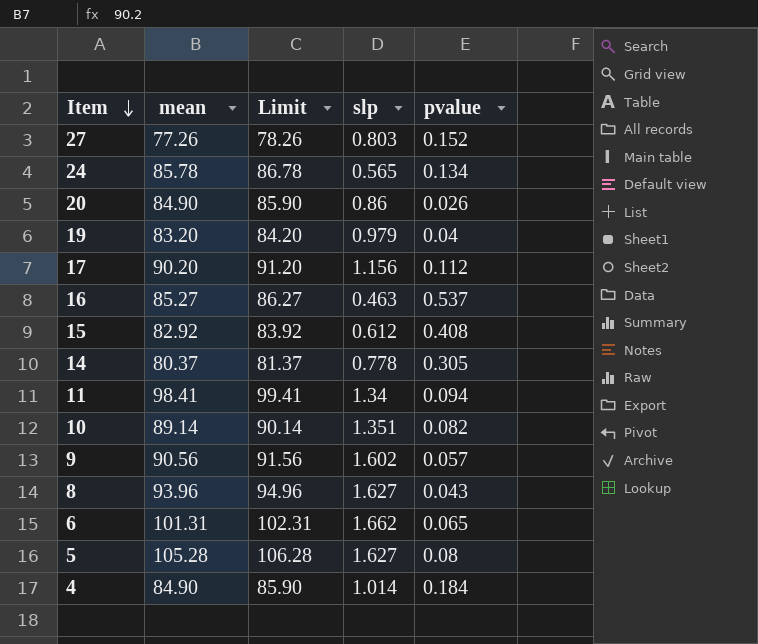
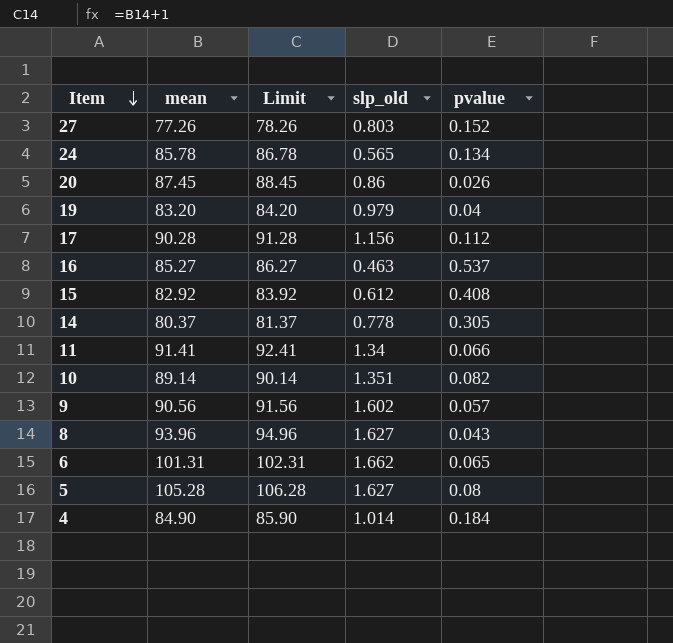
column name: slp -> slp_old
20 | mean: 84.90 -> 87.45
20 | Limit: 85.90 -> 88.45
17 | mean: 90.20 -> 90.28
17 | Limit: 91.20 -> 91.28
11 | mean: 98.41 -> 91.41
11 | Limit: 99.41 -> 92.41
11 | pvalue: 0.094 -> 0.066

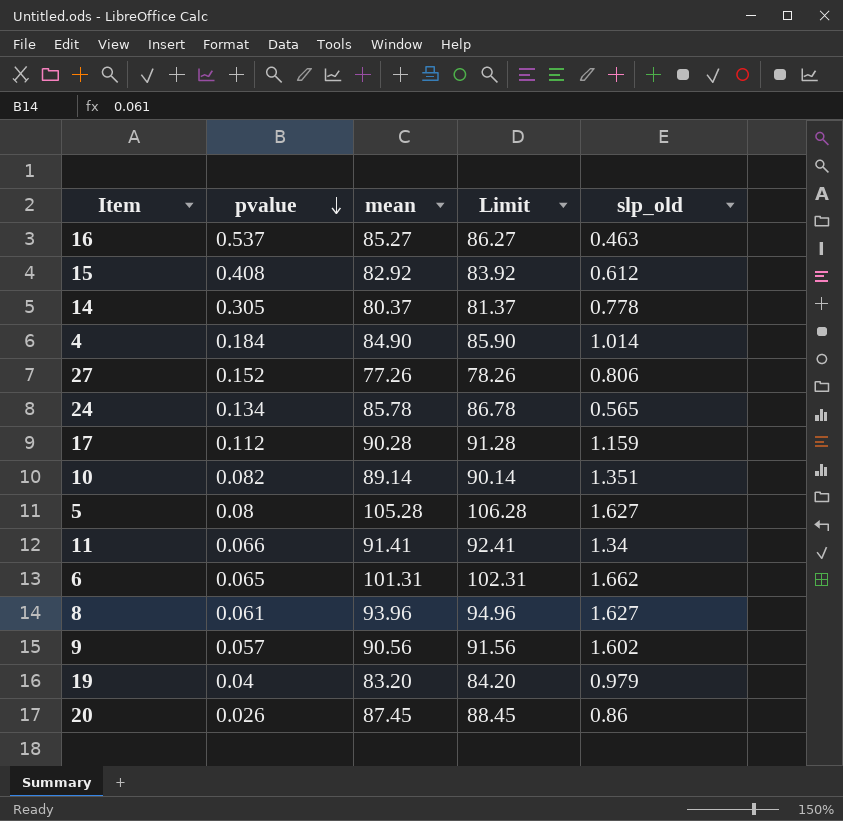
row order: Item descending -> pvalue descending
column pvalue | position: 5 -> 2
27 | slp_old: 0.803 -> 0.806
17 | slp_old: 1.156 -> 1.159
8 | pvalue: 0.043 -> 0.061

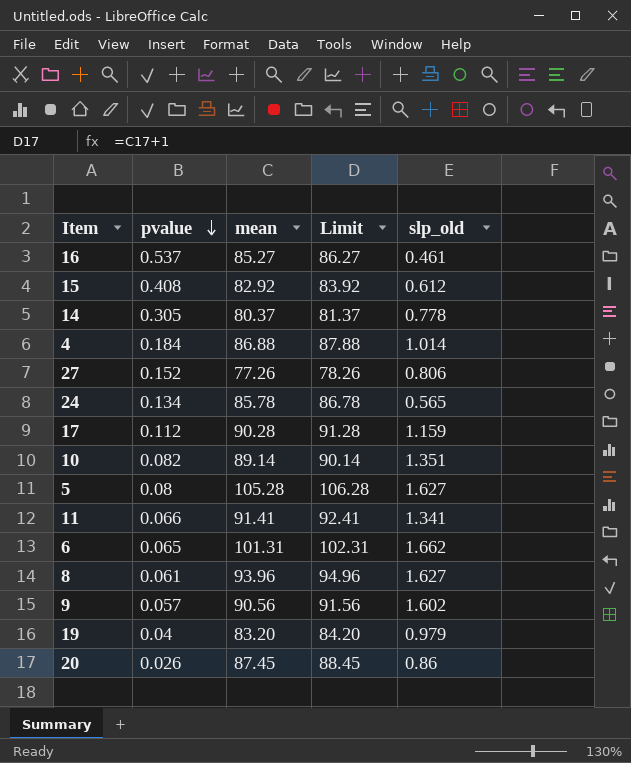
16 | slp_old: 0.463 -> 0.461
4 | mean: 84.90 -> 86.88
4 | Limit: 85.90 -> 87.88
11 | slp_old: 1.34 -> 1.341

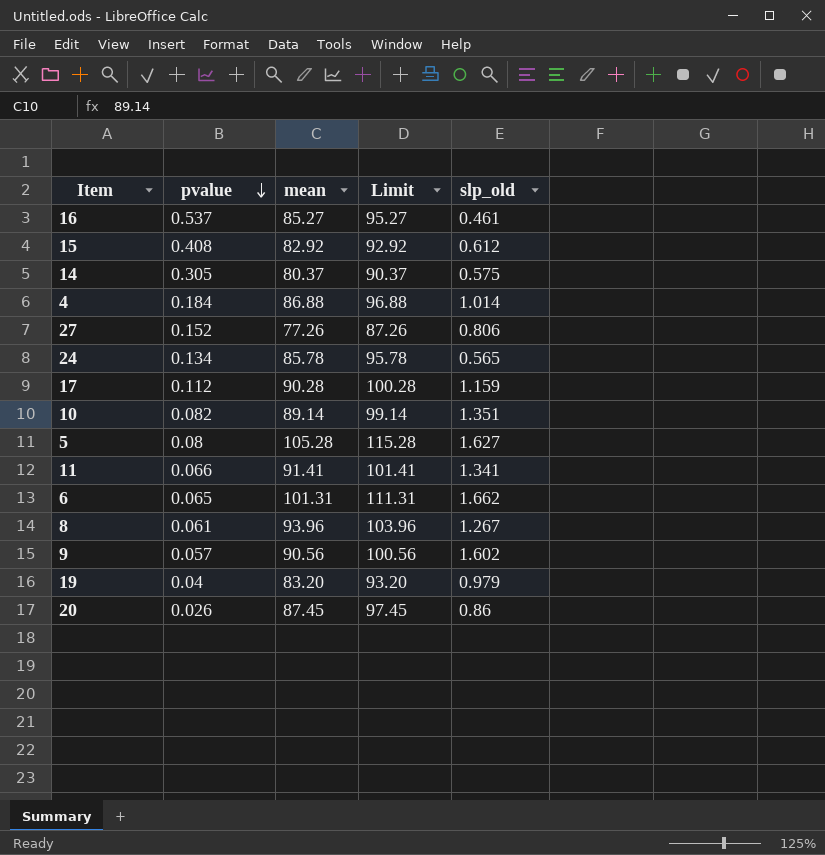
column Limit | formula: [mean] + 1 -> [mean] + 10
14 | slp_old: 0.778 -> 0.575
8 | slp_old: 1.627 -> 1.267

